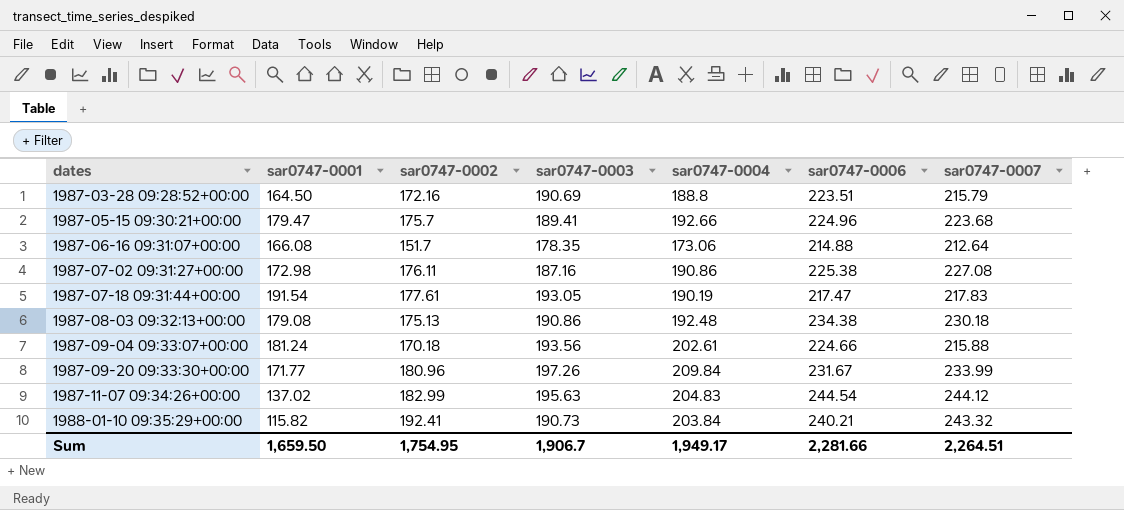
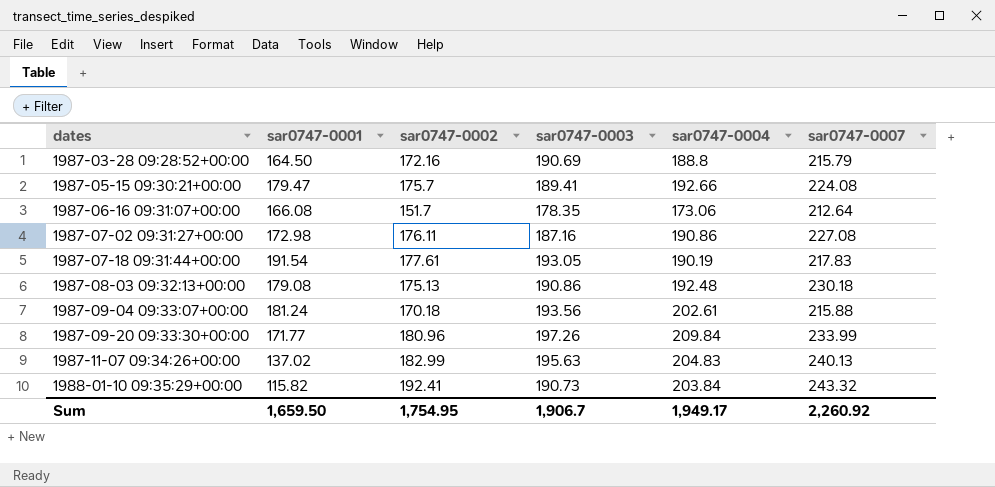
column sar0747-0006 | position: 6 -> none
1987-05-15 09:30:21+00:00 | sar0747-0007: 223.68 -> 224.08
1987-11-07 09:34:26+00:00 | sar0747-0007: 244.12 -> 240.13
Sum | sar0747-0007: 2,264.51 -> 2,260.92

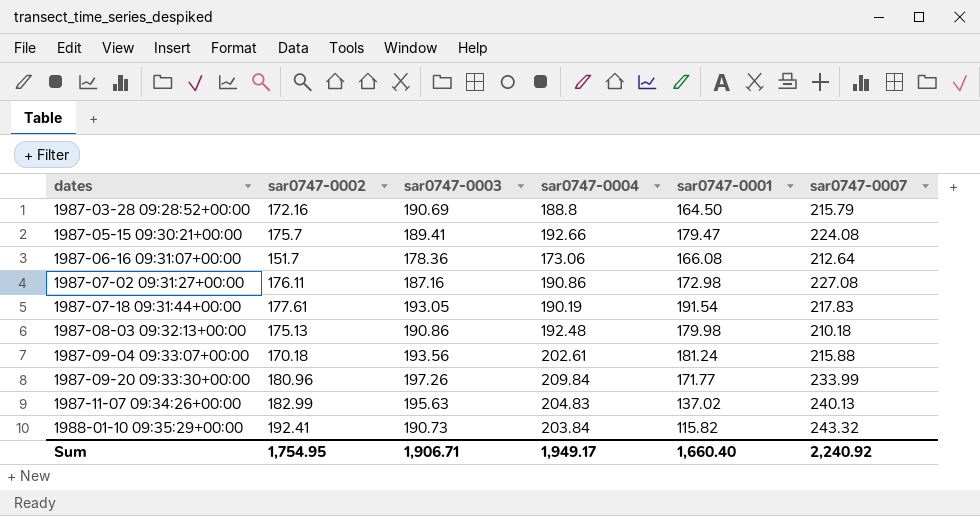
column sar0747-0001 | position: 2 -> 5
1987-06-16 09:31:07+00:00 | sar0747-0003: 178.35 -> 178.36
1987-08-03 09:32:13+00:00 | sar0747-0001: 179.08 -> 179.98
1987-08-03 09:32:13+00:00 | sar0747-0007: 230.18 -> 210.18
Sum | sar0747-0003: 1,906.7 -> 1,906.71
Sum | sar0747-0001: 1,659.50 -> 1,660.40
Sum | sar0747-0007: 2,260.92 -> 2,240.92

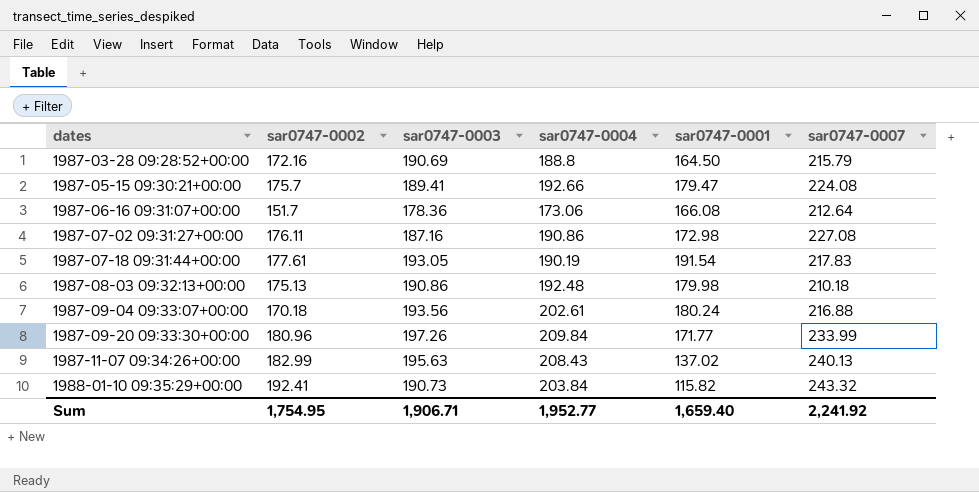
1987-09-04 09:33:07+00:00 | sar0747-0001: 181.24 -> 180.24
1987-09-04 09:33:07+00:00 | sar0747-0007: 215.88 -> 216.88
1987-11-07 09:34:26+00:00 | sar0747-0004: 204.83 -> 208.43
Sum | sar0747-0004: 1,949.17 -> 1,952.77
Sum | sar0747-0001: 1,660.40 -> 1,659.40
Sum | sar0747-0007: 2,240.92 -> 2,241.92

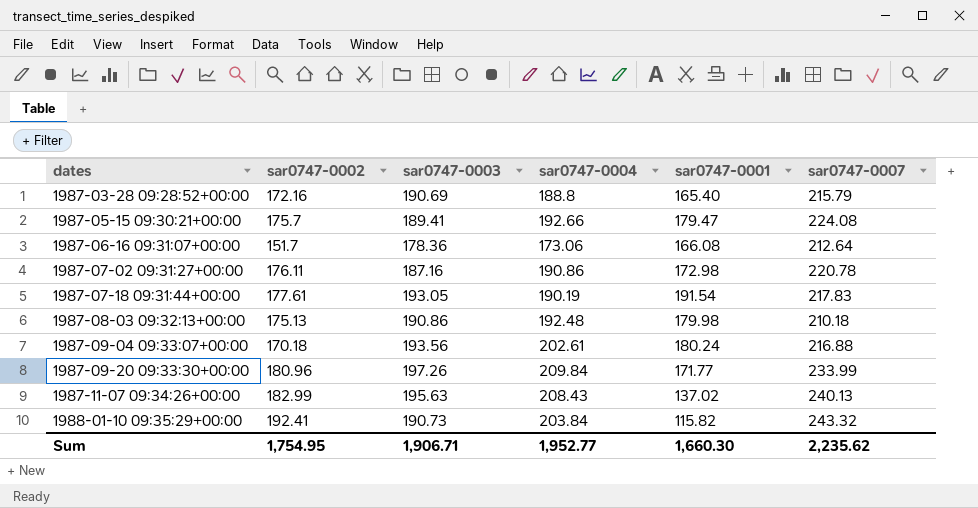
1987-03-28 09:28:52+00:00 | sar0747-0001: 164.50 -> 165.40
1987-07-02 09:31:27+00:00 | sar0747-0007: 227.08 -> 220.78
Sum | sar0747-0001: 1,659.40 -> 1,660.30
Sum | sar0747-0007: 2,241.92 -> 2,235.62

